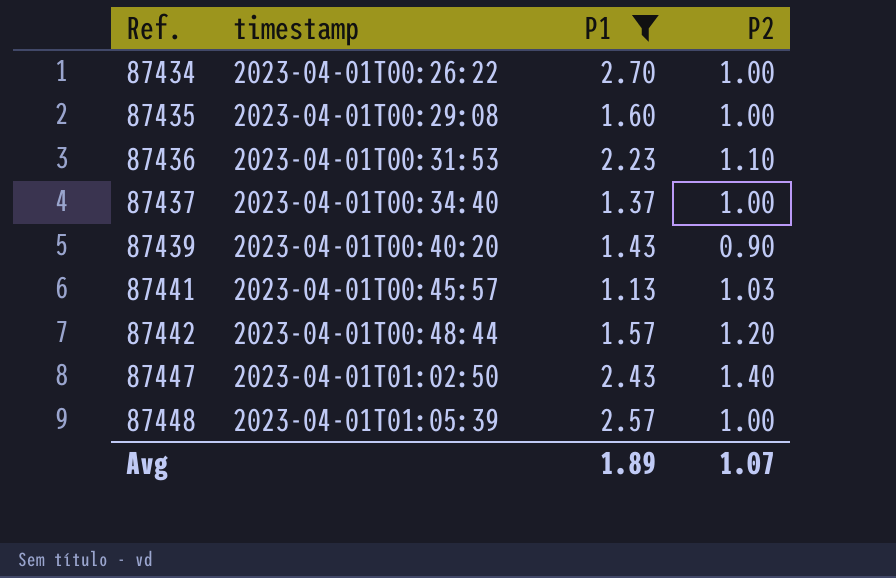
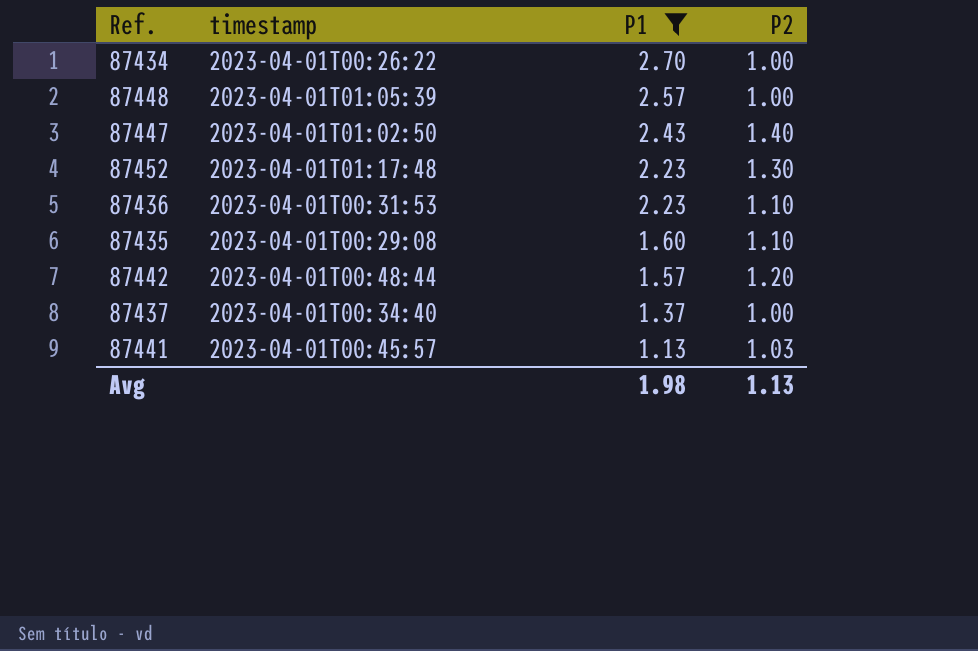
row order: Ref. ascending -> P1 descending
row 87439: 2023-04-01T00:40:20 | 1.43 | 0.90 -> none
row 87452: none -> 2023-04-01T01:17:48 | 2.23 | 1.30
87435 | P2: 1.00 -> 1.10
Avg | P1: 1.89 -> 1.98
Avg | P2: 1.07 -> 1.13

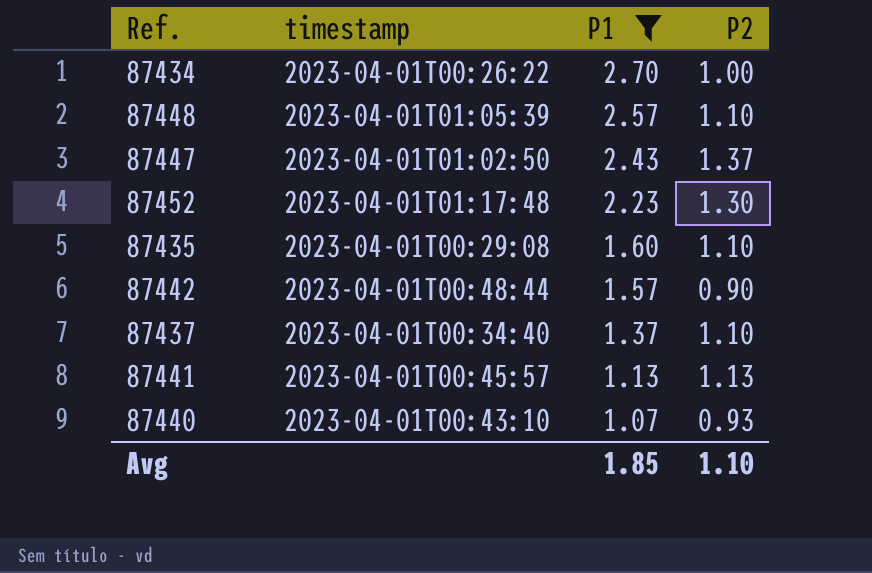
row 87436: 2023-04-01T00:31:53 | 2.23 | 1.10 -> none
87448 | P2: 1.00 -> 1.10
87447 | P2: 1.40 -> 1.37
87442 | P2: 1.20 -> 0.90
87437 | P2: 1.00 -> 1.10
87441 | P2: 1.03 -> 1.13
row 87440: none -> 2023-04-01T00:43:10 | 1.07 | 0.93
Avg | P1: 1.98 -> 1.85
Avg | P2: 1.13 -> 1.10

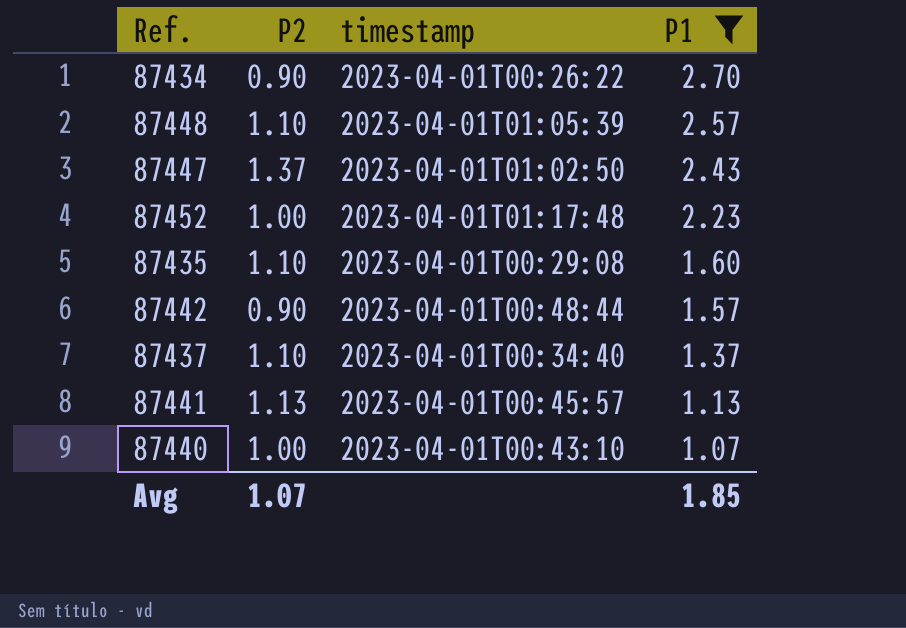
column P2 | position: 4 -> 2
87434 | P2: 1.00 -> 0.90
87452 | P2: 1.30 -> 1.00
87440 | P2: 0.93 -> 1.00
Avg | P2: 1.10 -> 1.07

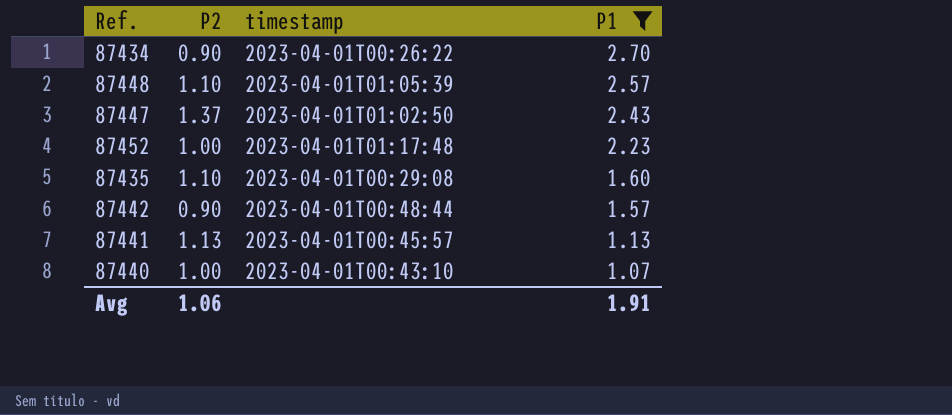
row 87437: 1.10 | 2023-04-01T00:34:40 | 1.37 -> none
Avg | P2: 1.07 -> 1.06
Avg | P1: 1.85 -> 1.91

